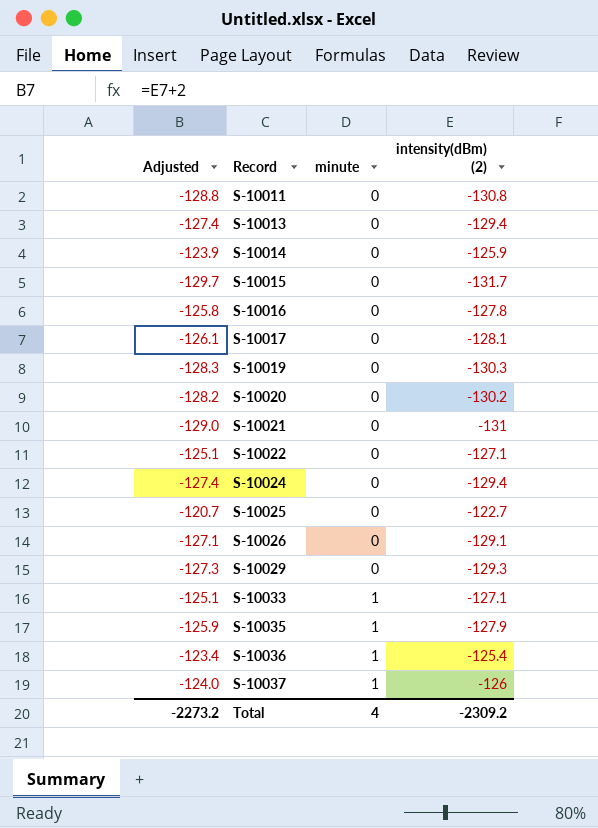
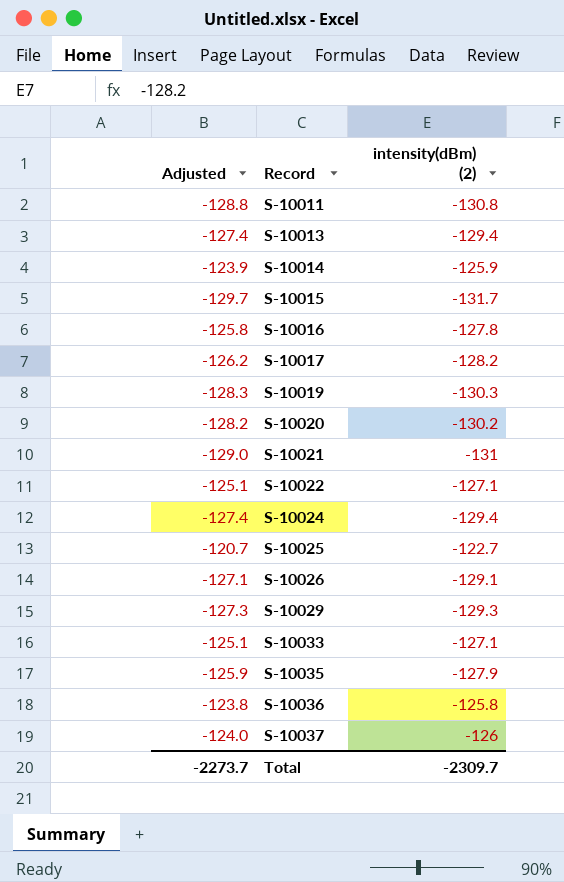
column minute | position: 3 -> none
S-10017 | Adjusted: -126.1 -> -126.2
S-10017 | intensity(dBm) (2): -128.1 -> -128.2
S-10036 | Adjusted: -123.4 -> -123.8
S-10036 | intensity(dBm) (2): -125.4 -> -125.8
Total | Adjusted: -2273.2 -> -2273.7
Total | intensity(dBm) (2): -2309.2 -> -2309.7

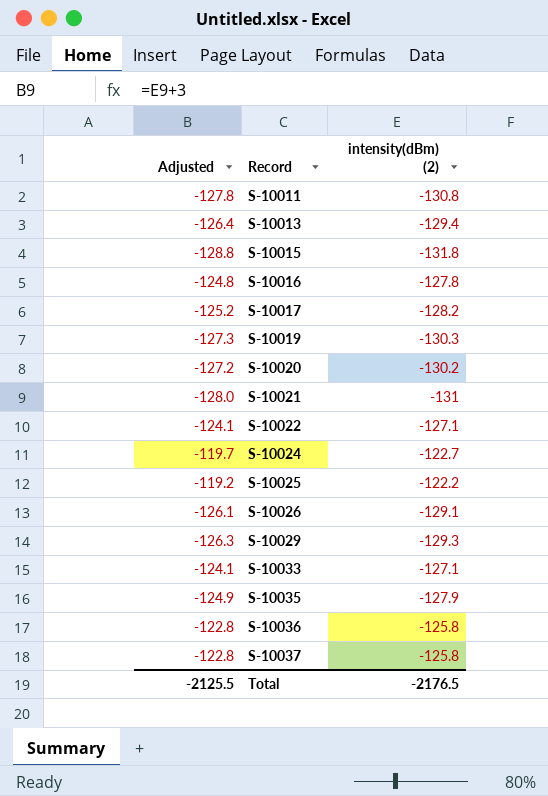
column Adjusted | formula: [intensity(dBm) (2)] + 2 -> [intensity(dBm) (2)] + 3
row S-10014: -123.9 | -125.9 -> none
S-10015 | intensity(dBm) (2): -131.7 -> -131.8
S-10024 | intensity(dBm) (2): -129.4 -> -122.7
S-10025 | intensity(dBm) (2): -122.7 -> -122.2
S-10037 | intensity(dBm) (2): -126 -> -125.8
Total | Adjusted: -2273.7 -> -2125.5
Total | intensity(dBm) (2): -2309.7 -> -2176.5

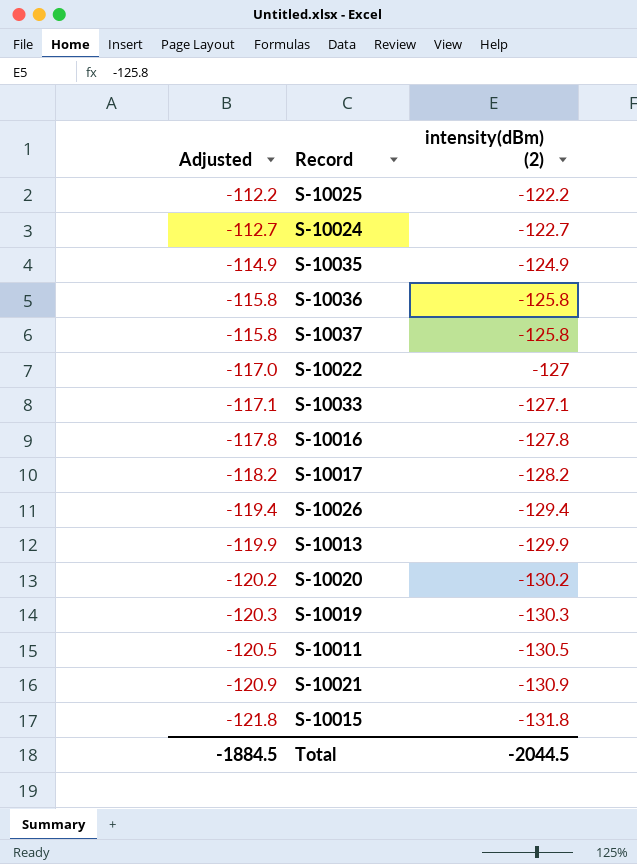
row order: Record ascending -> Adjusted descending
column Adjusted | formula: [intensity(dBm) (2)] + 3 -> [intensity(dBm) (2)] + 10
row S-10029: -126.3 | -129.3 -> none
S-10035 | intensity(dBm) (2): -127.9 -> -124.9
S-10022 | intensity(dBm) (2): -127.1 -> -127
S-10026 | intensity(dBm) (2): -129.1 -> -129.4
S-10013 | intensity(dBm) (2): -129.4 -> -129.9
S-10011 | intensity(dBm) (2): -130.8 -> -130.5
S-10021 | intensity(dBm) (2): -131 -> -130.9
Total | Adjusted: -2125.5 -> -1884.5
Total | intensity(dBm) (2): -2176.5 -> -2044.5

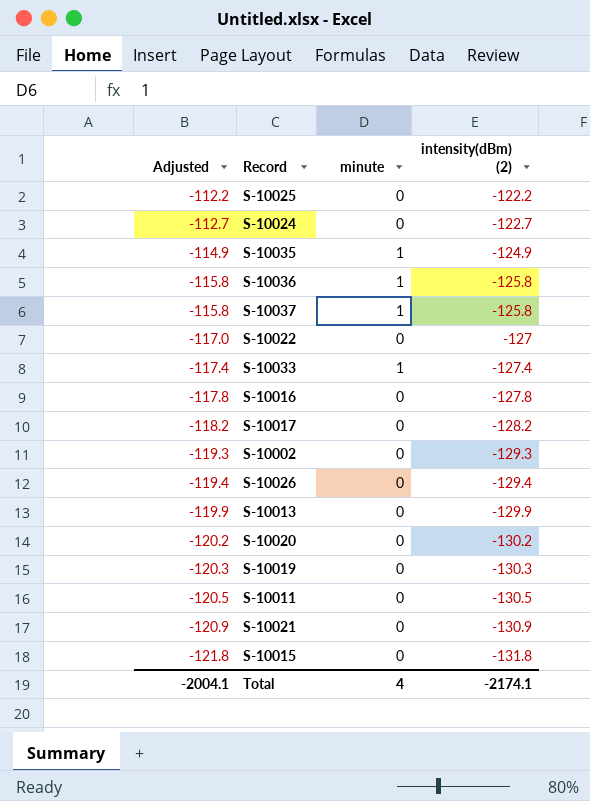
column minute | position: none -> 3
S-10033 | Adjusted: -117.1 -> -117.4
S-10033 | intensity(dBm) (2): -127.1 -> -127.4
row S-10002: none -> -119.3 | 0 | -129.3
Total | Adjusted: -1884.5 -> -2004.1
Total | intensity(dBm) (2): -2044.5 -> -2174.1

